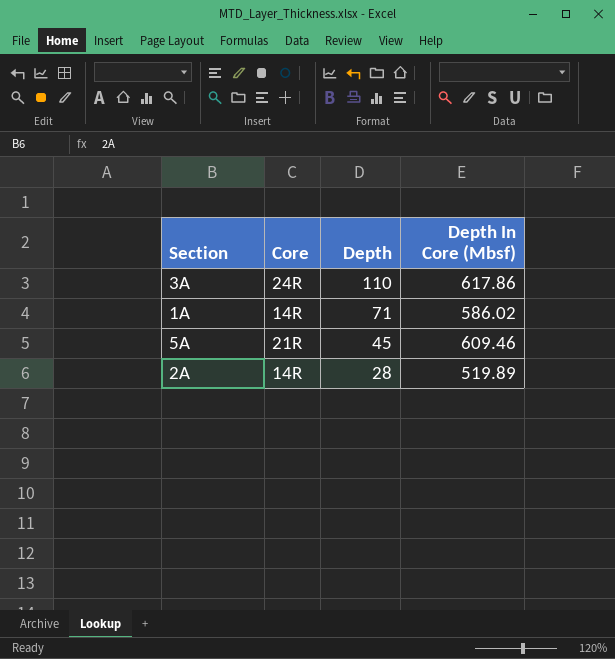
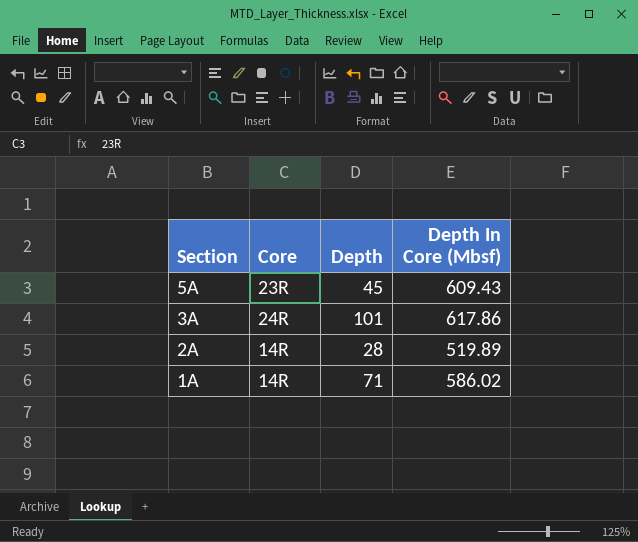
row order: Depth descending -> Section descending
5A | Core: 21R -> 23R
5A | Depth In Core (Mbsf): 609.46 -> 609.43
3A | Depth: 110 -> 101

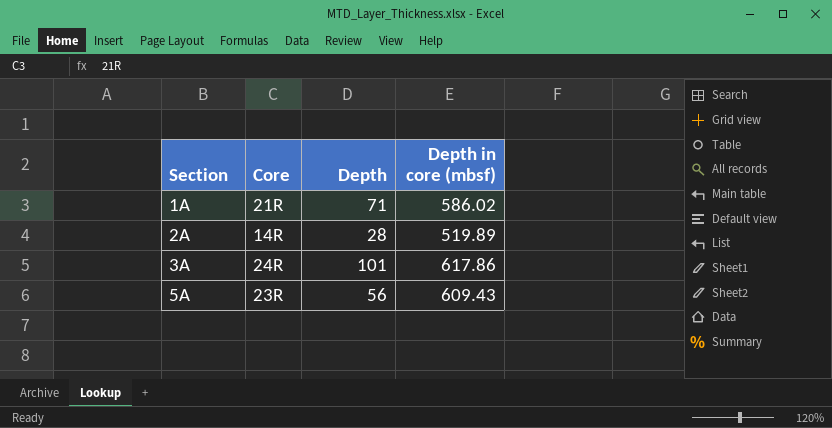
row order: Section descending -> Section ascending
column name: Depth In Core (Mbsf) -> Depth in core (mbsf)
1A | Core: 14R -> 21R
5A | Depth: 45 -> 56

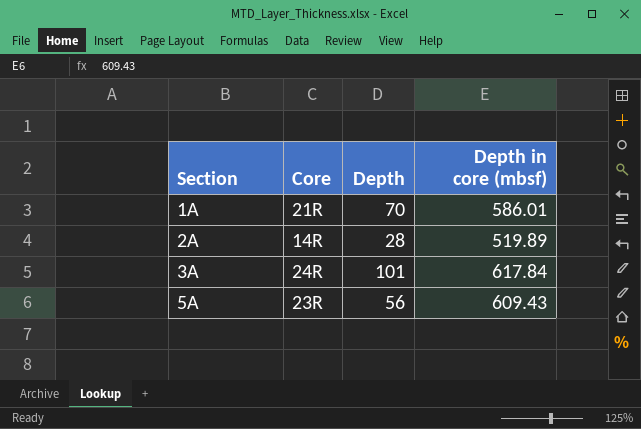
1A | Depth: 71 -> 70
1A | Depth in core (mbsf): 586.02 -> 586.01
3A | Depth in core (mbsf): 617.86 -> 617.84

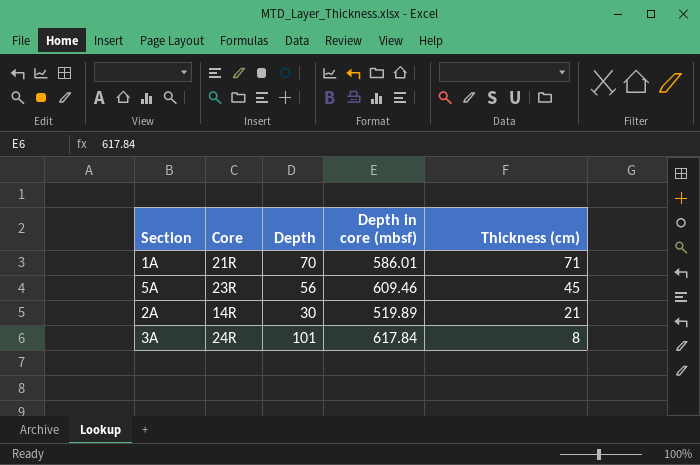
row order: Section ascending -> Thickness (cm) descending
column Thickness (cm) | position: none -> 5
5A | Depth in core (mbsf): 609.43 -> 609.46
2A | Depth: 28 -> 30

